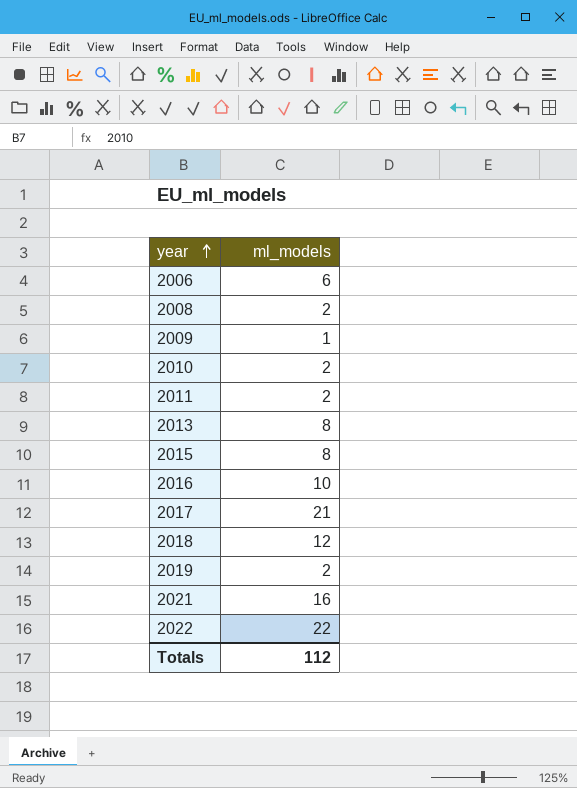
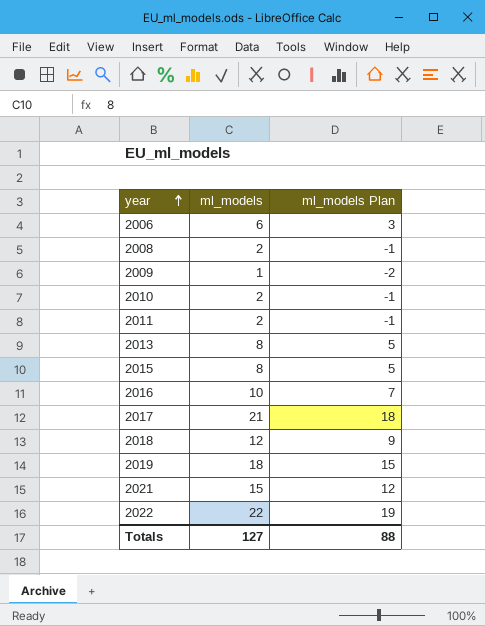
column ml_models Plan | formula: none -> [ml_models] - 3
2019 | ml_models: 2 -> 18
2021 | ml_models: 16 -> 15
Totals | ml_models: 112 -> 127

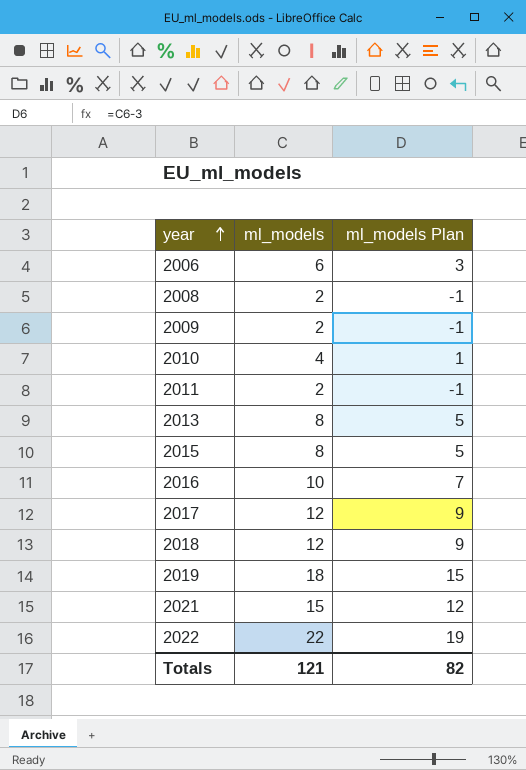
2009 | ml_models: 1 -> 2
2009 | ml_models Plan: -2 -> -1
2010 | ml_models: 2 -> 4
2010 | ml_models Plan: -1 -> 1
2017 | ml_models: 21 -> 12
2017 | ml_models Plan: 18 -> 9
Totals | ml_models: 127 -> 121
Totals | ml_models Plan: 88 -> 82

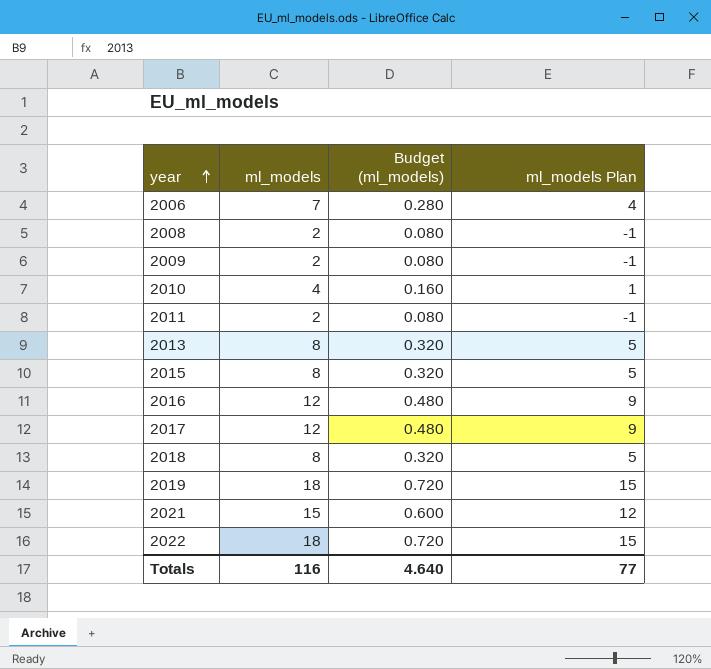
column Budget (ml_models) | formula: none -> [ml_models] * 0.04
2006 | ml_models: 6 -> 7
2006 | ml_models Plan: 3 -> 4
2016 | ml_models: 10 -> 12
2016 | ml_models Plan: 7 -> 9
2018 | ml_models: 12 -> 8
2018 | ml_models Plan: 9 -> 5
2022 | ml_models: 22 -> 18
2022 | ml_models Plan: 19 -> 15
Totals | ml_models: 121 -> 116
Totals | ml_models Plan: 82 -> 77

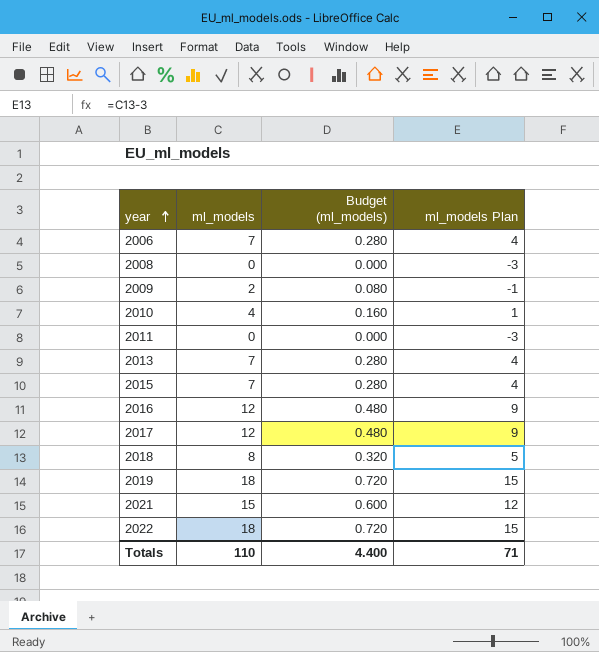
2008 | ml_models: 2 -> 0
2008 | Budget (ml_models): 0.080 -> 0.000
2008 | ml_models Plan: -1 -> -3
2011 | ml_models: 2 -> 0
2011 | Budget (ml_models): 0.080 -> 0.000
2011 | ml_models Plan: -1 -> -3
2013 | ml_models: 8 -> 7
2013 | Budget (ml_models): 0.320 -> 0.280
2013 | ml_models Plan: 5 -> 4
2015 | ml_models: 8 -> 7
2015 | Budget (ml_models): 0.320 -> 0.280
2015 | ml_models Plan: 5 -> 4
Totals | ml_models: 116 -> 110
Totals | Budget (ml_models): 4.640 -> 4.400
Totals | ml_models Plan: 77 -> 71

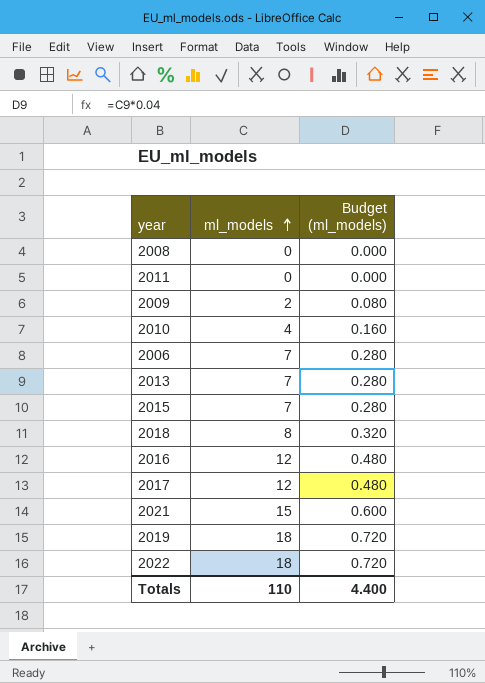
row order: year ascending -> ml_models ascending
column ml_models Plan | formula: [ml_models] - 3 -> none

